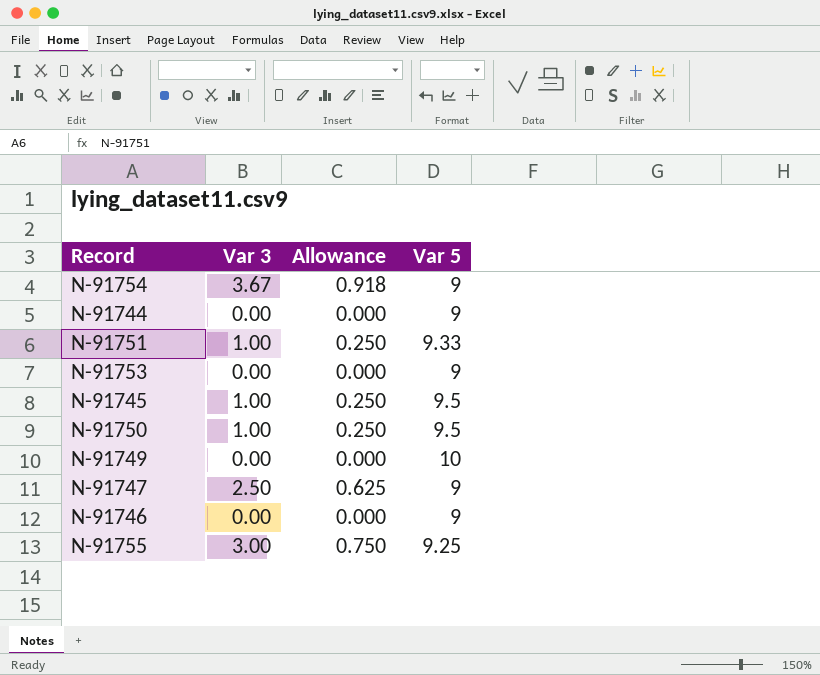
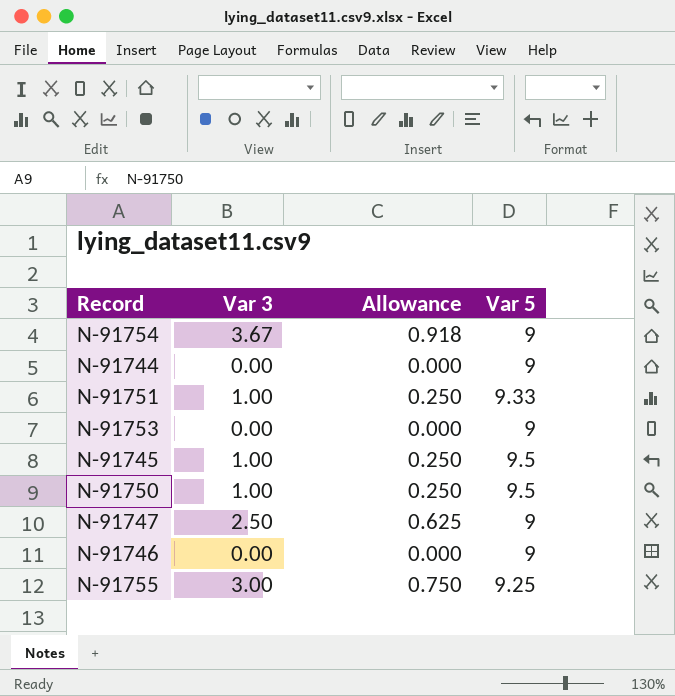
row N-91749: 0.00 | 0.000 | 10 -> none

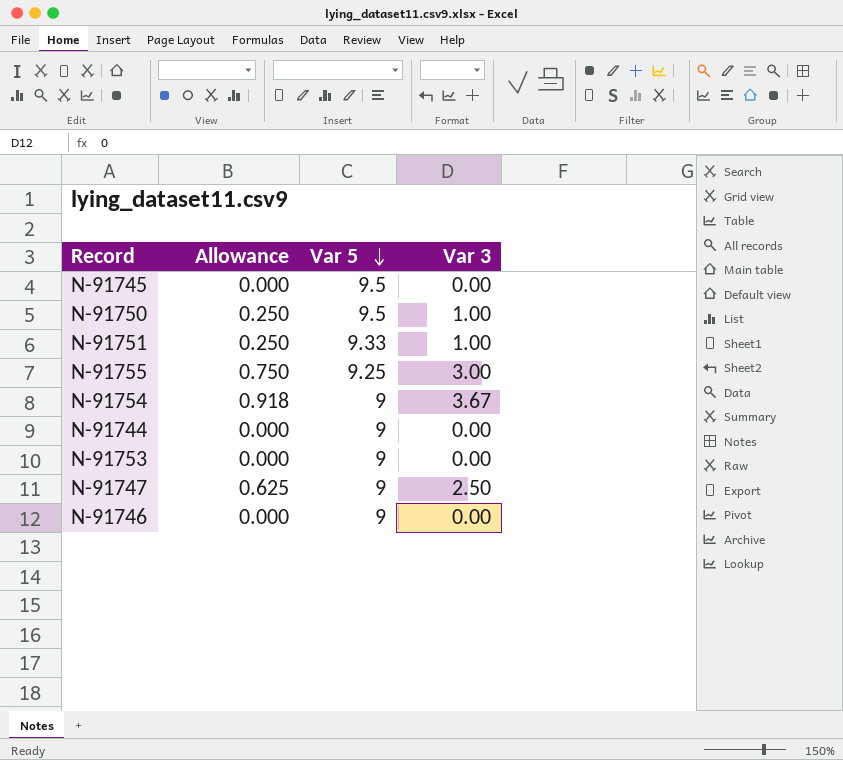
row order: none -> Var 5 descending
column Var 3 | position: 2 -> 4
N-91745 | Allowance: 0.250 -> 0.000
N-91745 | Var 3: 1.00 -> 0.00

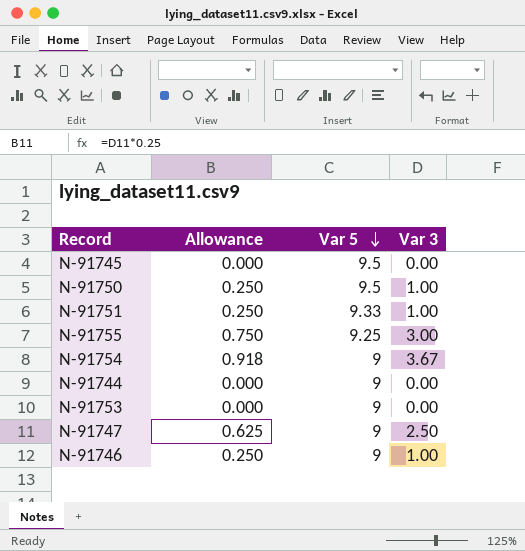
N-91746 | Allowance: 0.000 -> 0.250
N-91746 | Var 3: 0.00 -> 1.00

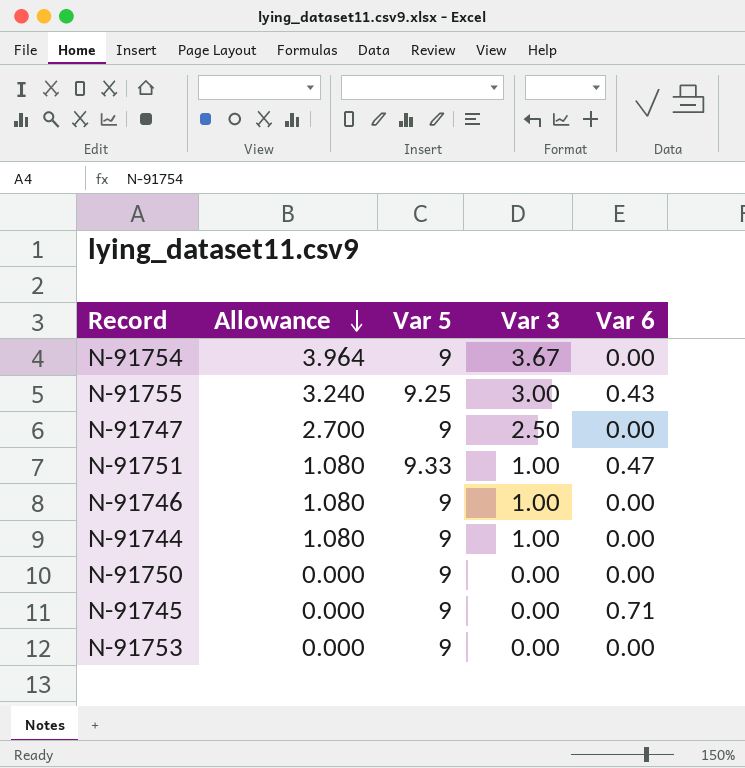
row order: Var 5 descending -> Allowance descending
column Allowance | formula: [Var 3] * 0.25 -> [Var 3] * 1.08
column Var 6 | position: none -> 5
N-91744 | Var 3: 0.00 -> 1.00
N-91750 | Var 5: 9.5 -> 9
N-91750 | Var 3: 1.00 -> 0.00
N-91745 | Var 5: 9.5 -> 9

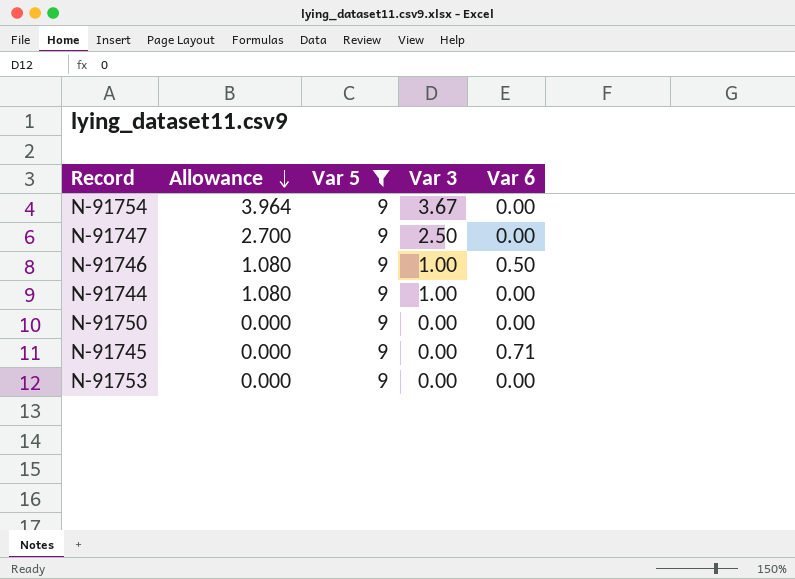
filter: none -> Var 5 = 9
N-91746 | Var 6: 0.00 -> 0.50

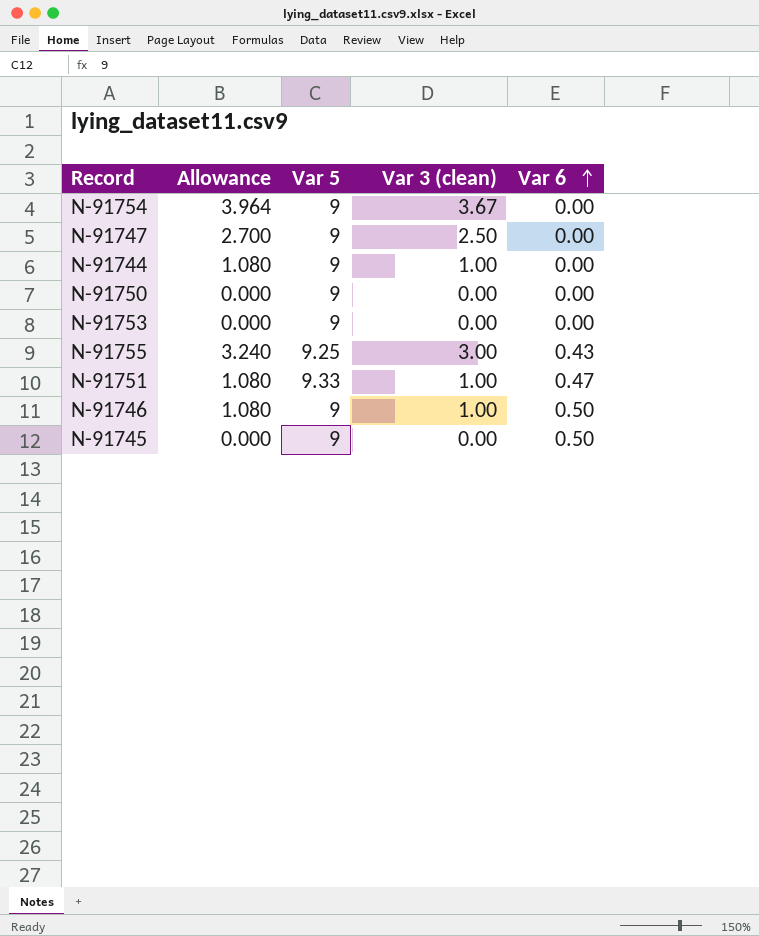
filter: Var 5 = 9 -> none
row order: Allowance descending -> Var 6 ascending
column name: Var 3 -> Var 3 (clean)
N-91745 | Var 6: 0.71 -> 0.50

